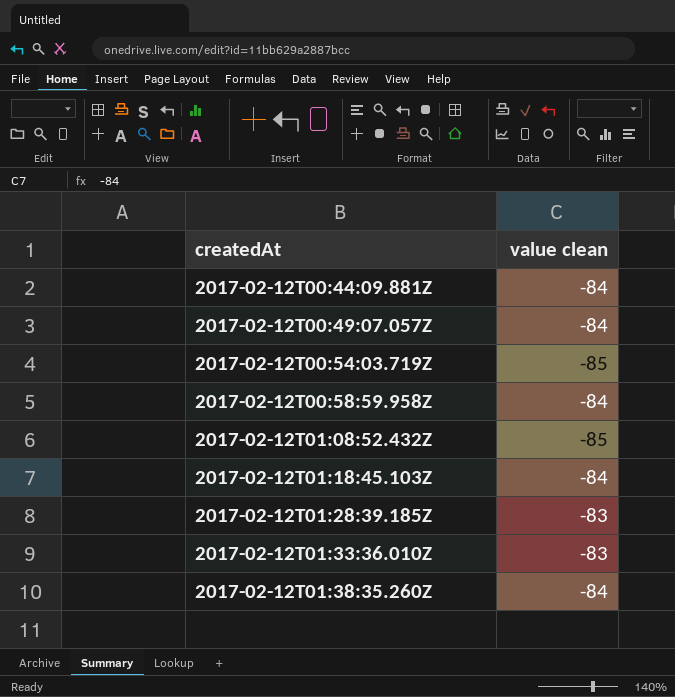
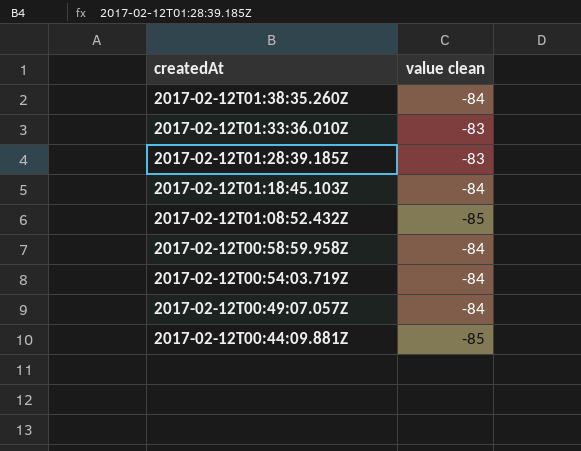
row order: createdAt ascending -> createdAt descending
2017-02-12T00:54:03.719Z | value clean: -85 -> -84
2017-02-12T00:44:09.881Z | value clean: -84 -> -85

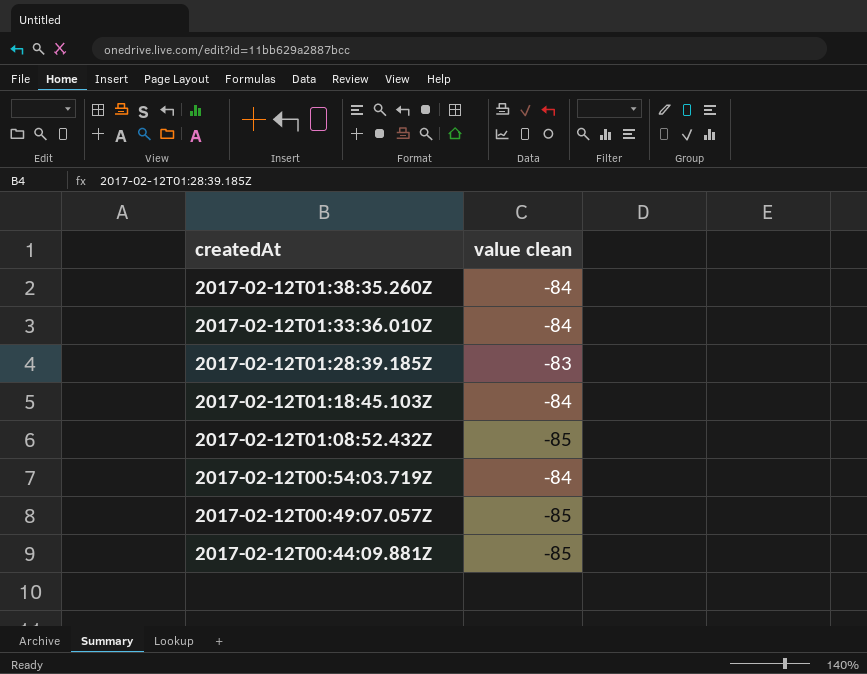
row 2017-02-12T00:58:59.958Z: -84 -> none
2017-02-12T01:33:36.010Z | value clean: -83 -> -84
2017-02-12T00:49:07.057Z | value clean: -84 -> -85

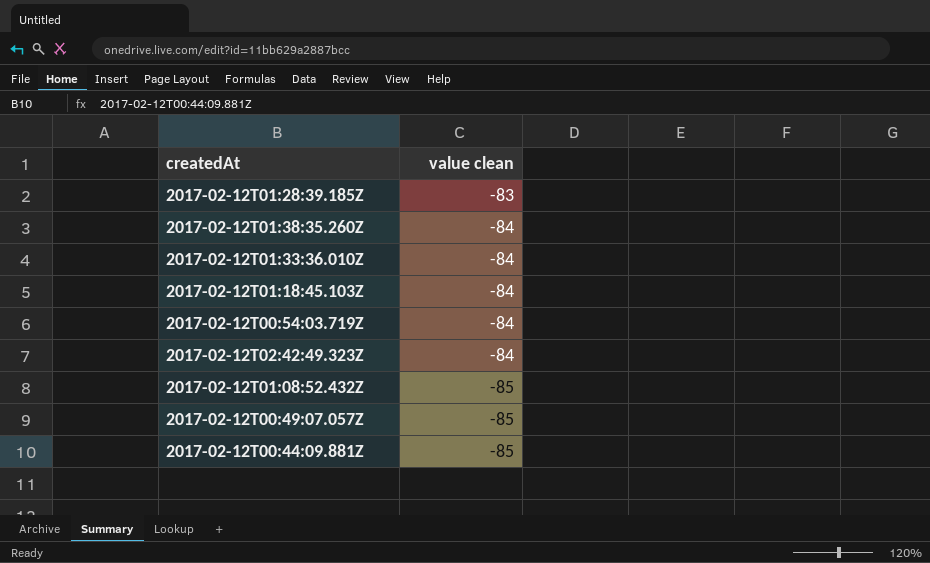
row order: createdAt descending -> value clean descending
row 2017-02-12T02:42:49.323Z: none -> -84

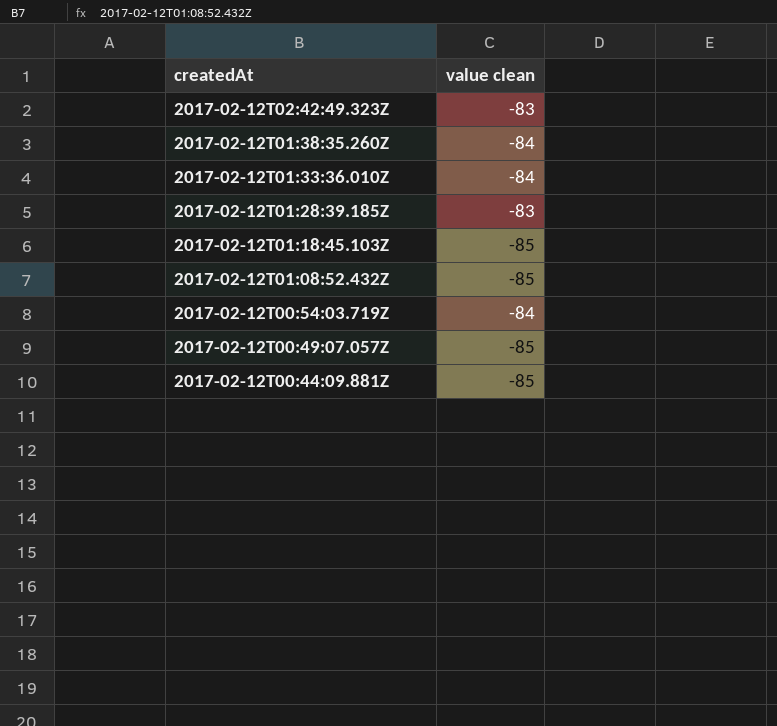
row order: value clean descending -> createdAt descending
2017-02-12T02:42:49.323Z | value clean: -84 -> -83
2017-02-12T01:18:45.103Z | value clean: -84 -> -85

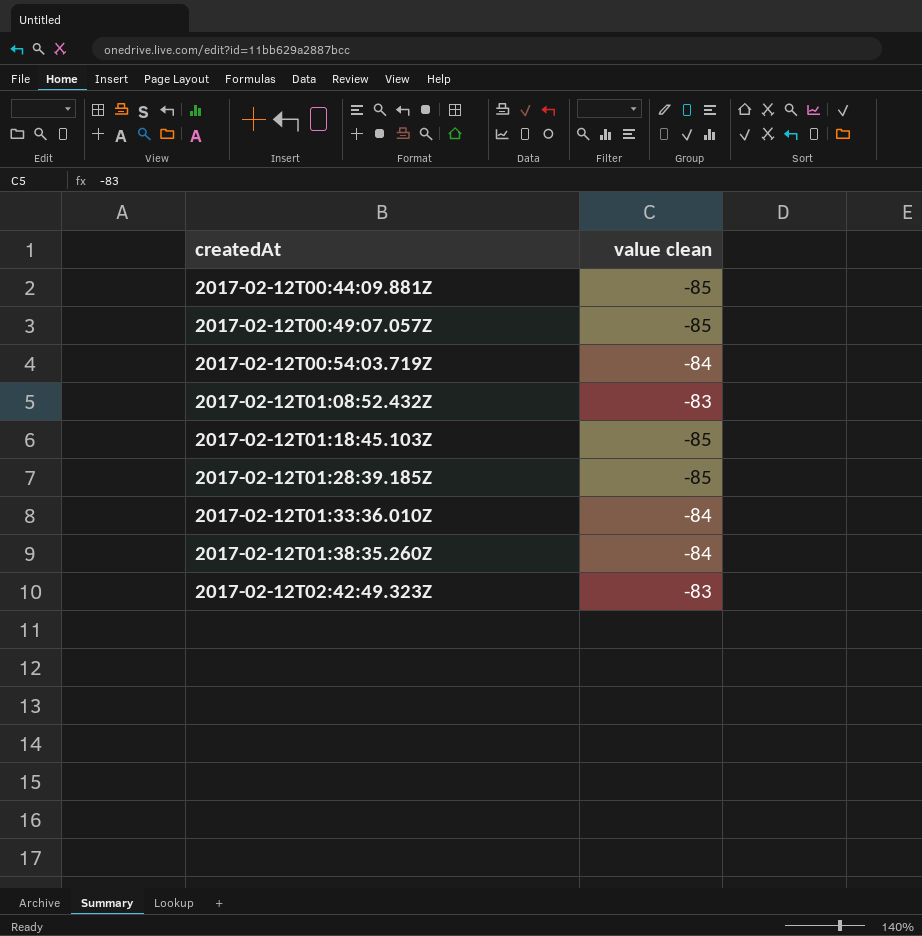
row order: createdAt descending -> createdAt ascending
2017-02-12T01:08:52.432Z | value clean: -85 -> -83
2017-02-12T01:28:39.185Z | value clean: -83 -> -85

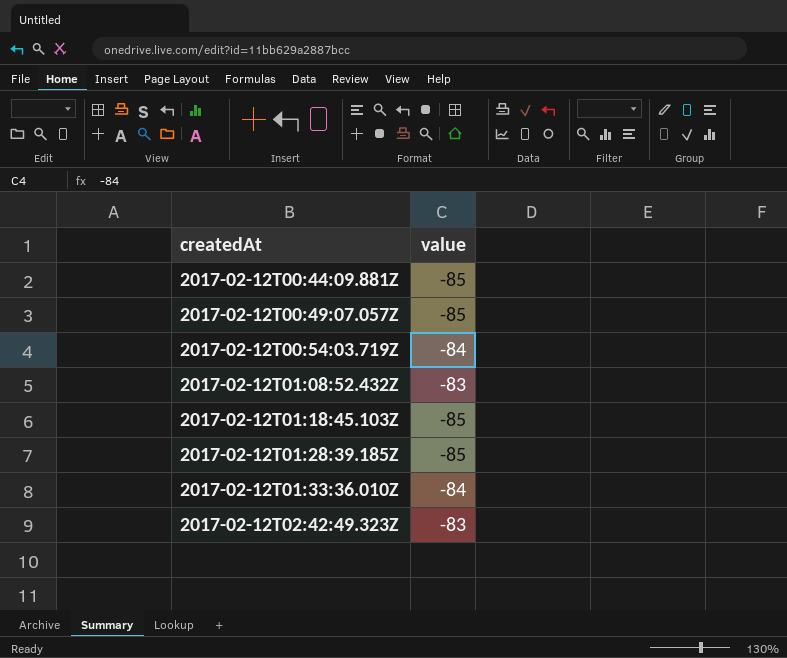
column name: value clean -> value
row 2017-02-12T01:38:35.260Z: -84 -> none

